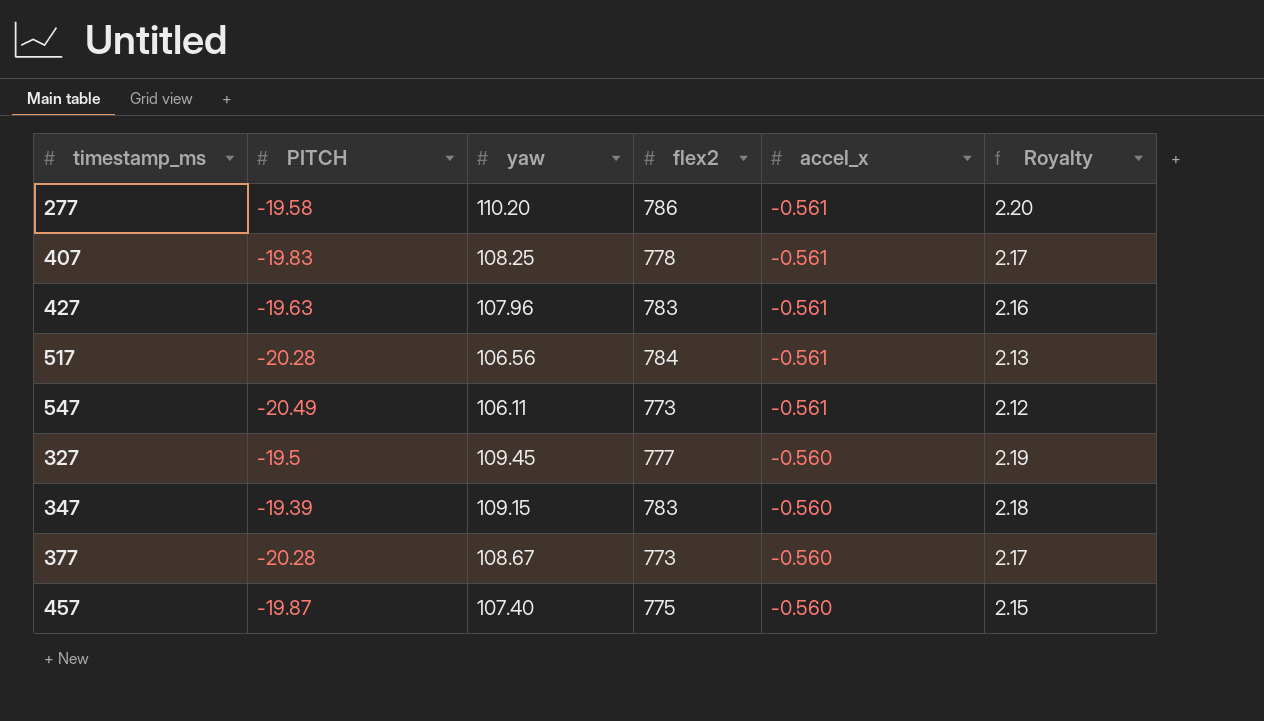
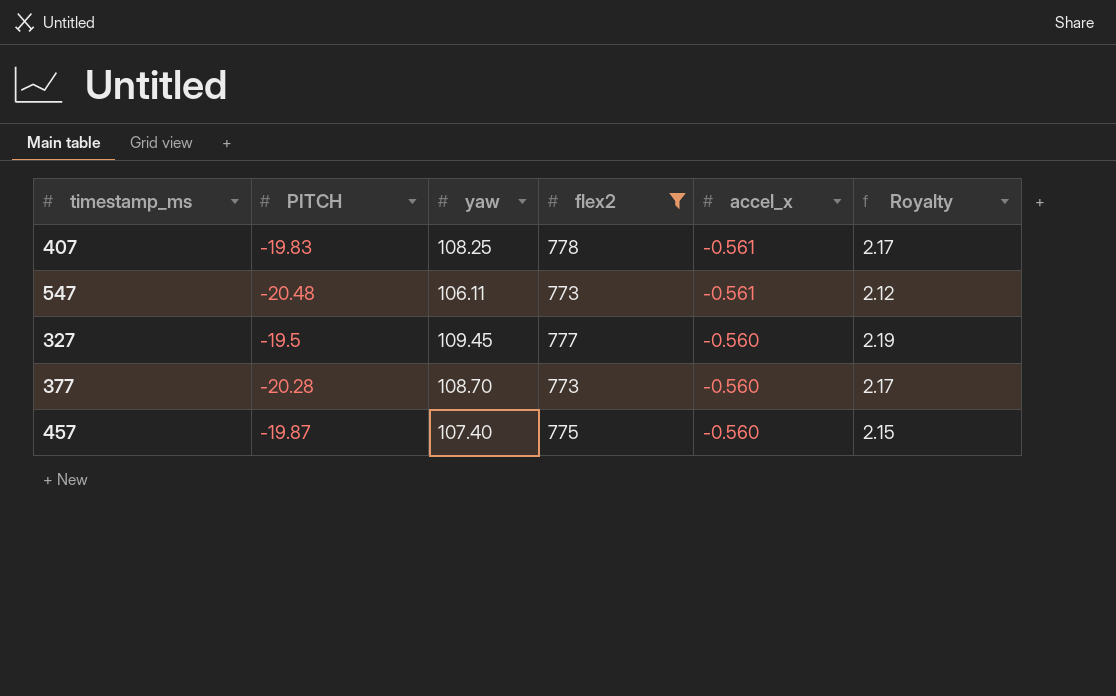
filter: none -> flex2 <= 778
547 | PITCH: -20.49 -> -20.48
377 | yaw: 108.67 -> 108.70

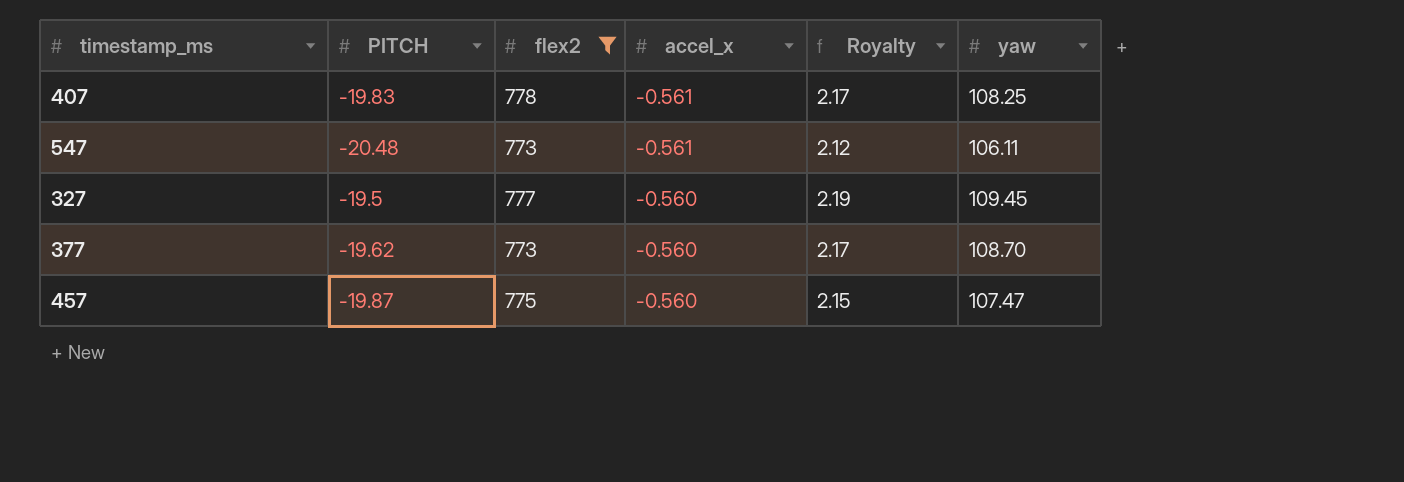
column yaw | position: 3 -> 6
377 | PITCH: -20.28 -> -19.62
457 | yaw: 107.40 -> 107.47

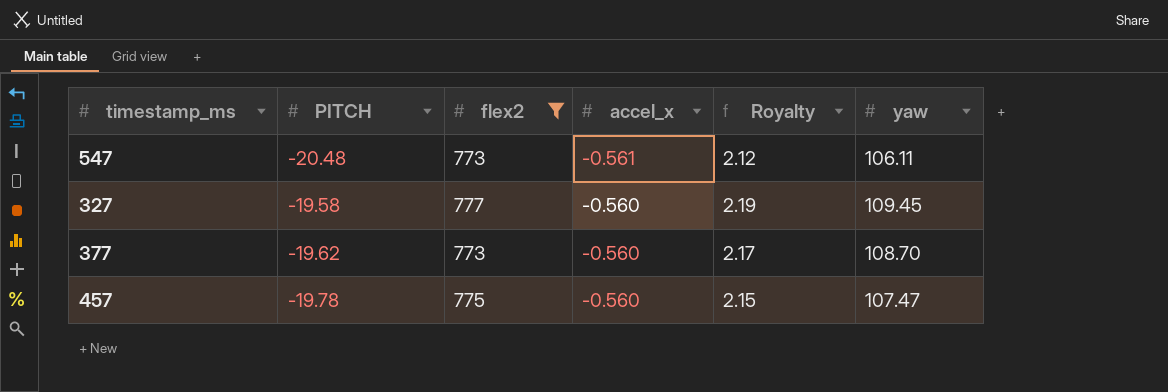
row 407: -19.83 | 778 | -0.561 | 2.17 | 108.25 -> none
327 | PITCH: -19.5 -> -19.58
457 | PITCH: -19.87 -> -19.78

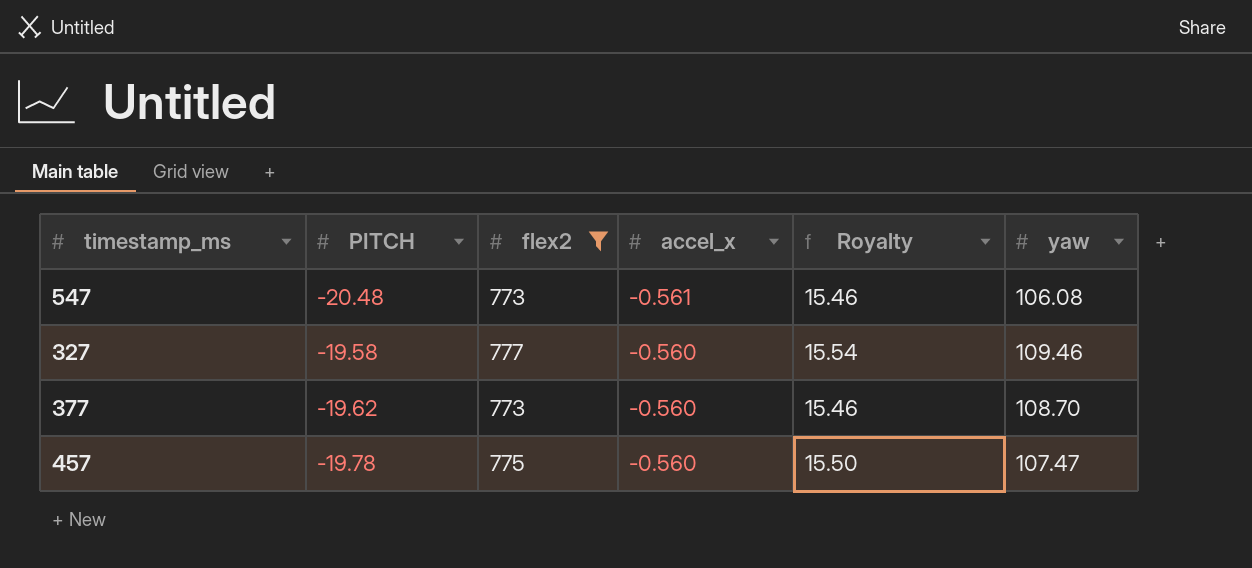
column Royalty | formula: [yaw] * 0.02 -> [flex2] * 0.02
547 | yaw: 106.11 -> 106.08
327 | yaw: 109.45 -> 109.46

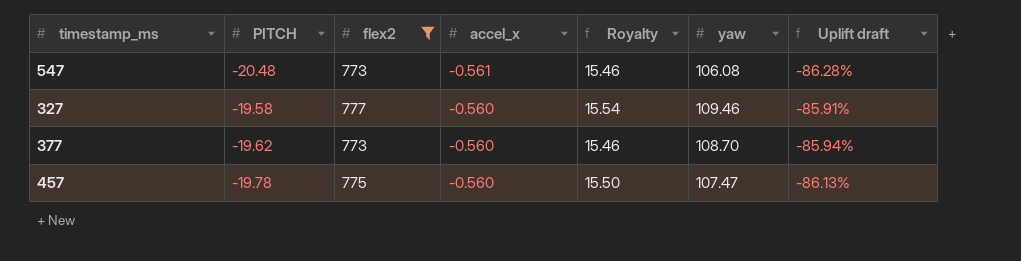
column Uplift draft | formula: none -> ([yaw] - [flex2]) / [flex2]

